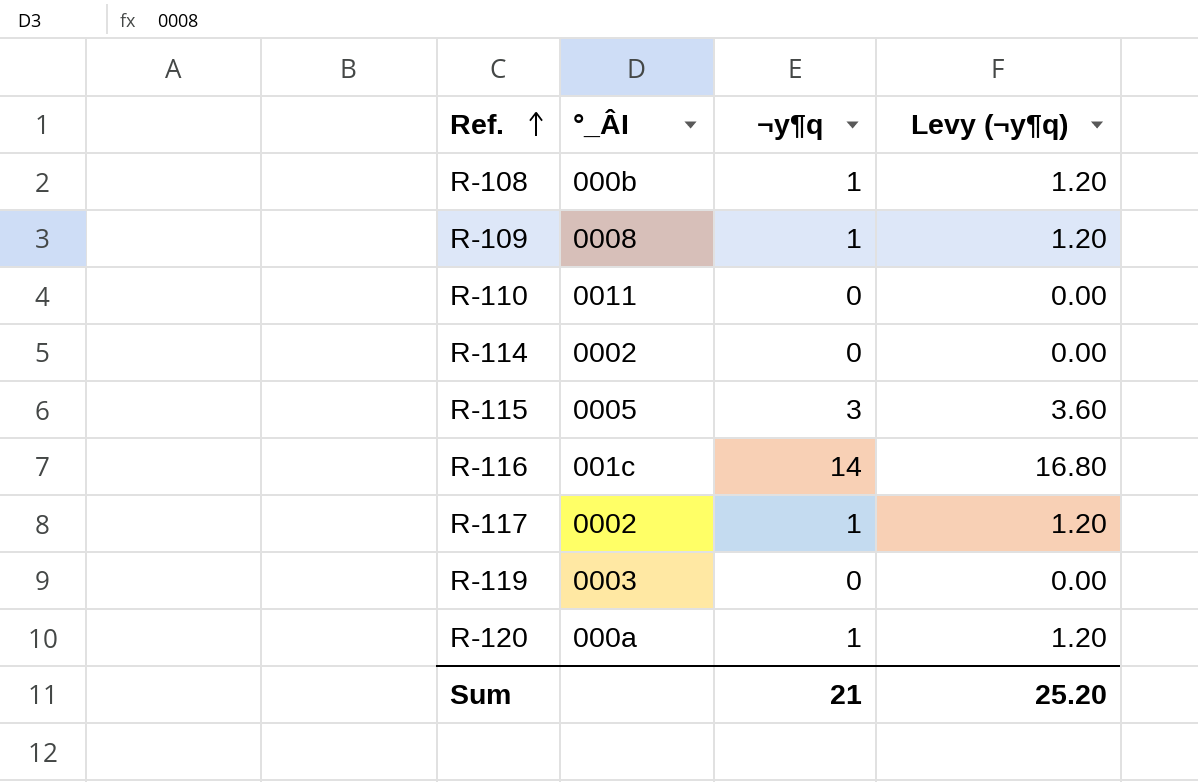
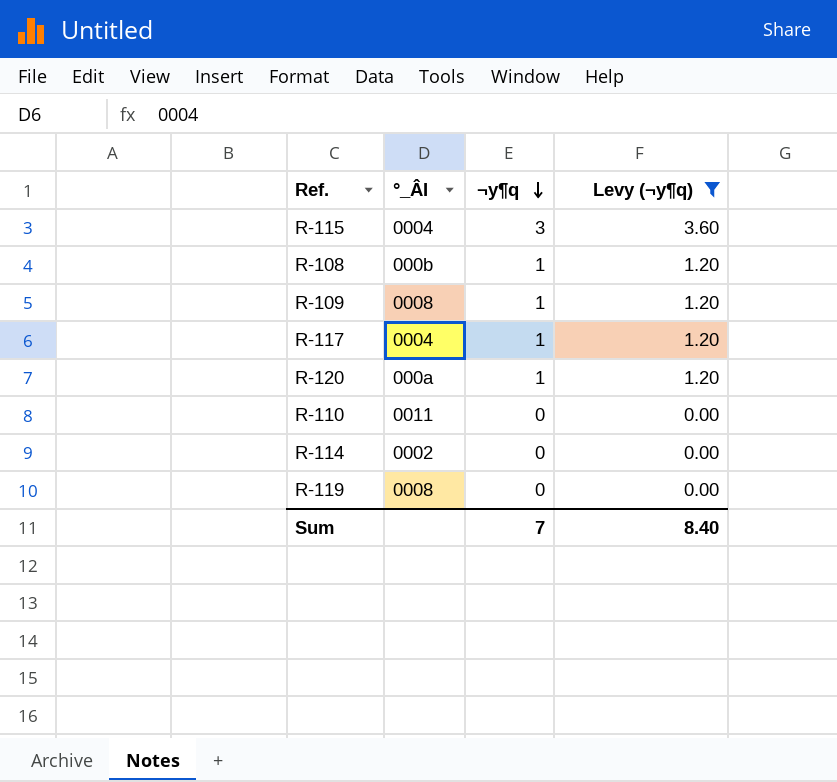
filter: none -> Levy (¬y¶q) != 16.80
row order: Ref. ascending -> ¬y¶q descending
R-115 | °_ÂI: 0005 -> 0004
R-117 | °_ÂI: 0002 -> 0004
R-119 | °_ÂI: 0003 -> 0008
Sum | ¬y¶q: 21 -> 7
Sum | Levy (¬y¶q): 25.20 -> 8.40

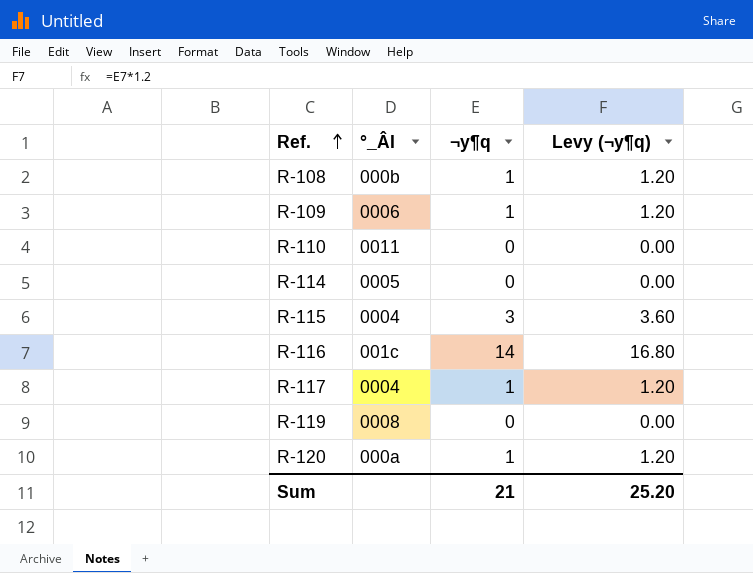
filter: Levy (¬y¶q) != 16.80 -> none
row order: ¬y¶q descending -> Ref. ascending
R-109 | °_ÂI: 0008 -> 0006
R-114 | °_ÂI: 0002 -> 0005
Sum | ¬y¶q: 7 -> 21
Sum | Levy (¬y¶q): 8.40 -> 25.20

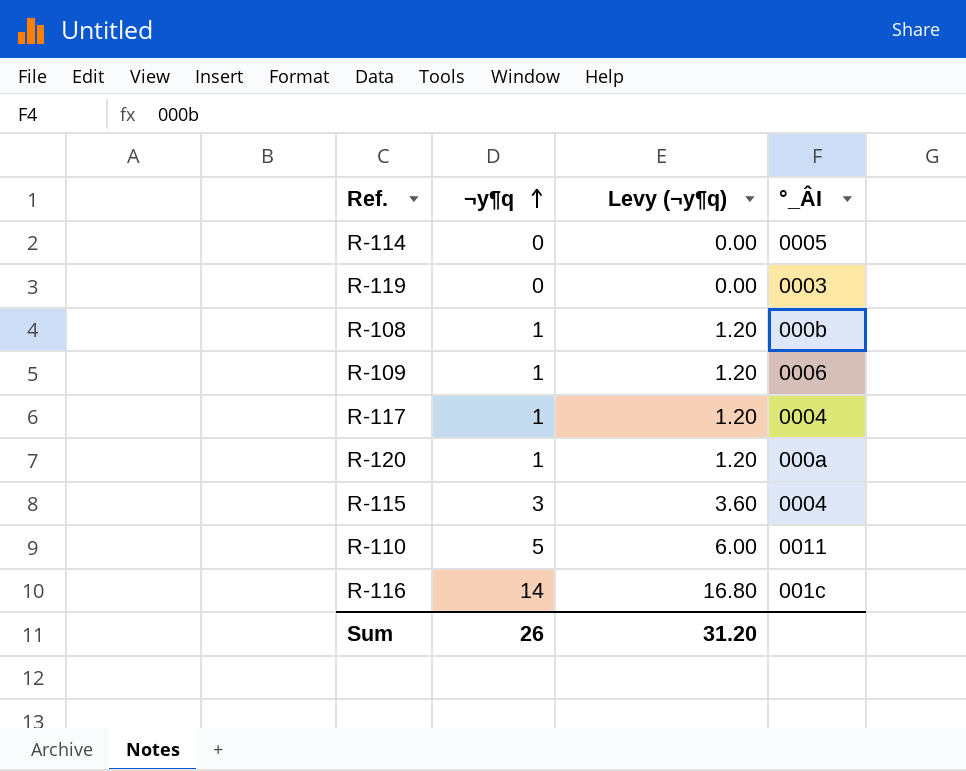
row order: Ref. ascending -> ¬y¶q ascending
column °_ÂI | position: 2 -> 4
R-119 | °_ÂI: 0008 -> 0003
R-110 | ¬y¶q: 0 -> 5
R-110 | Levy (¬y¶q): 0.00 -> 6.00
Sum | ¬y¶q: 21 -> 26
Sum | Levy (¬y¶q): 25.20 -> 31.20

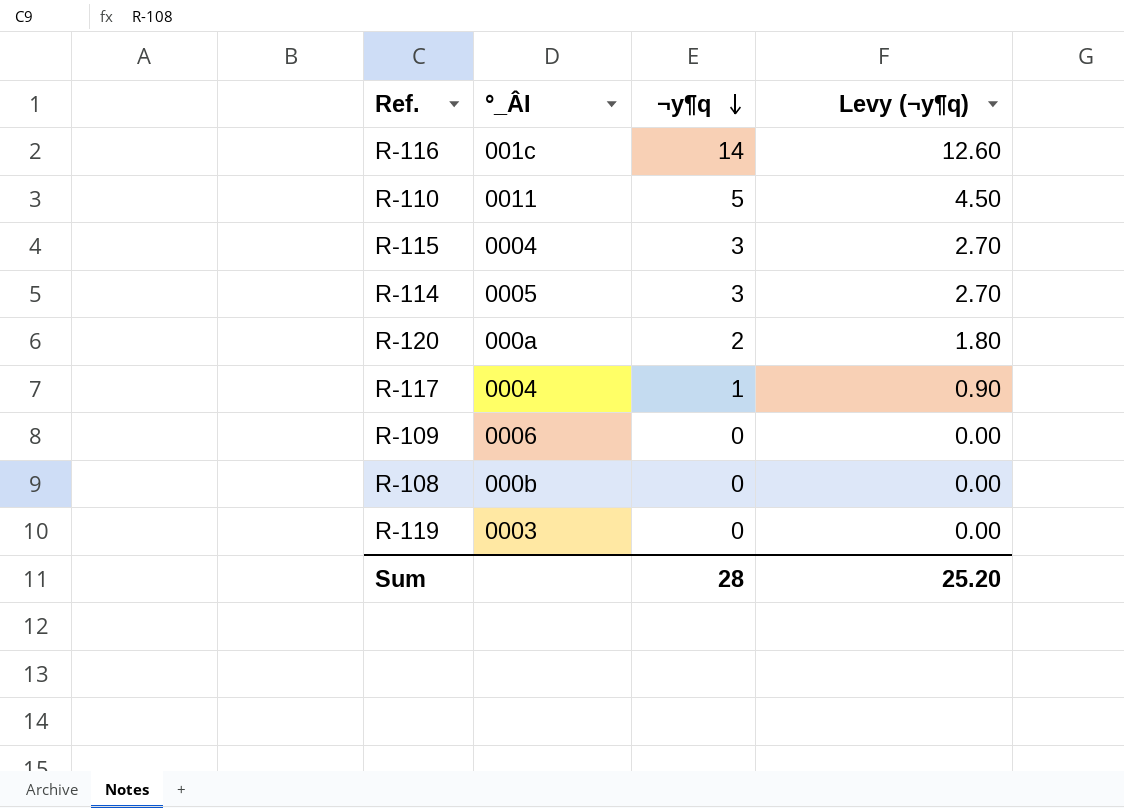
row order: ¬y¶q ascending -> ¬y¶q descending
column °_ÂI | position: 4 -> 2
column Levy (¬y¶q) | formula: [¬y¶q] * 1.2 -> [¬y¶q] * 0.9
R-114 | ¬y¶q: 0 -> 3
R-120 | ¬y¶q: 1 -> 2
R-109 | ¬y¶q: 1 -> 0
R-108 | ¬y¶q: 1 -> 0
Sum | ¬y¶q: 26 -> 28
Sum | Levy (¬y¶q): 31.20 -> 25.20

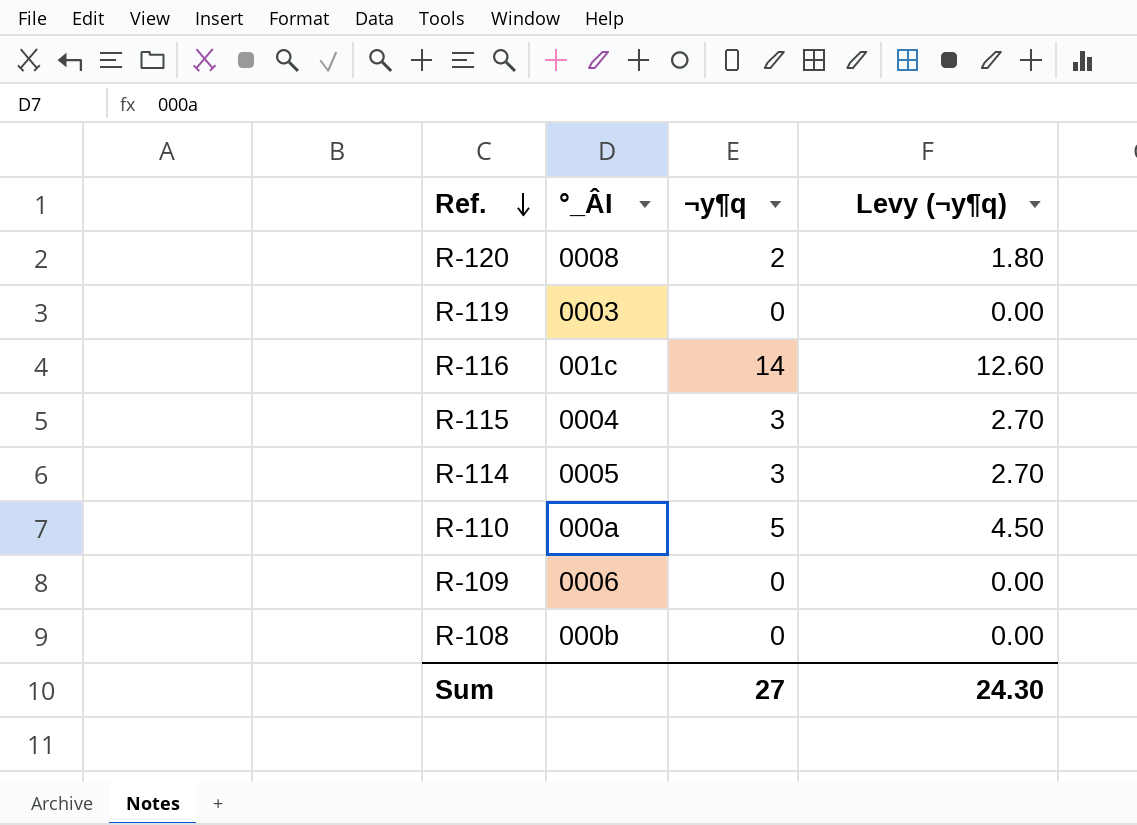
row order: ¬y¶q descending -> Ref. descending
row R-117: 0004 | 1 | 0.90 -> none
R-120 | °_ÂI: 000a -> 0008
R-110 | °_ÂI: 0011 -> 000a
Sum | ¬y¶q: 28 -> 27
Sum | Levy (¬y¶q): 25.20 -> 24.30

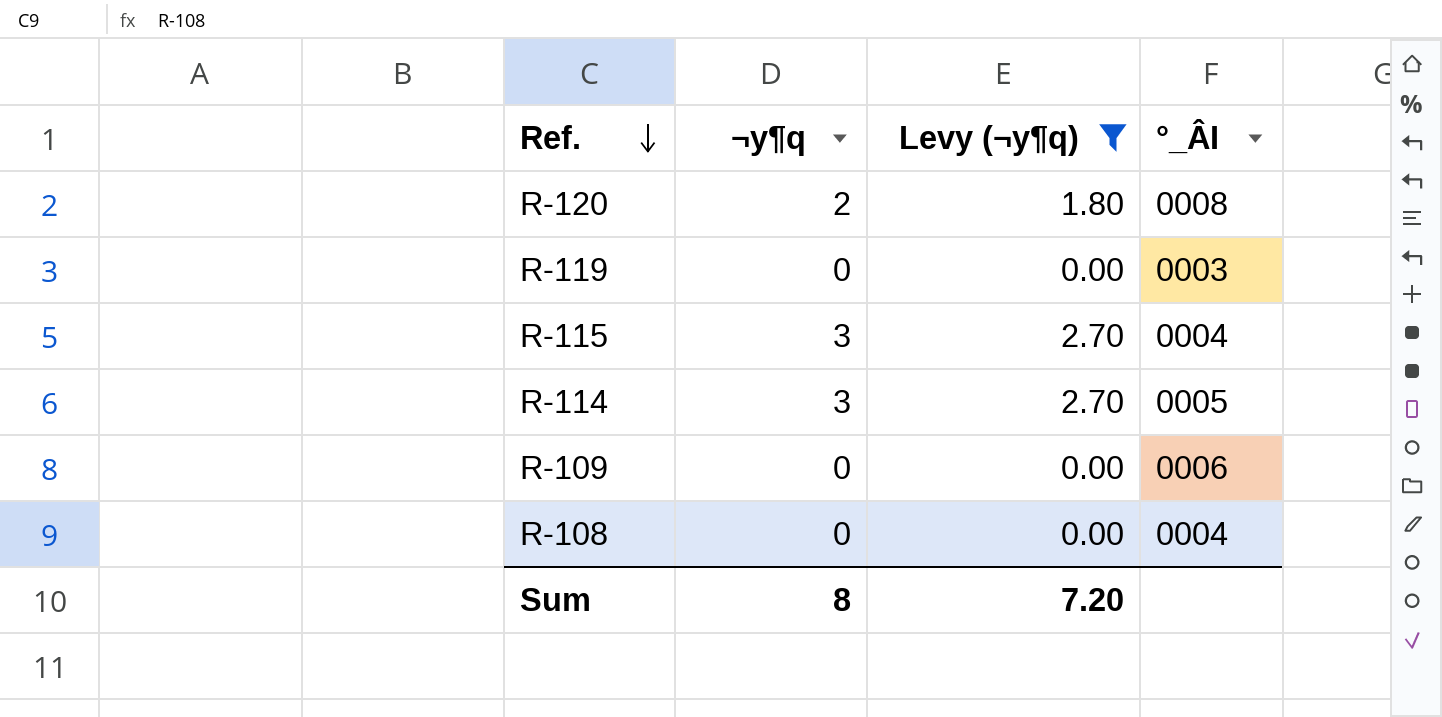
filter: none -> Levy (¬y¶q) <= 2.70
column °_ÂI | position: 2 -> 4
R-108 | °_ÂI: 000b -> 0004
Sum | ¬y¶q: 27 -> 8
Sum | Levy (¬y¶q): 24.30 -> 7.20

